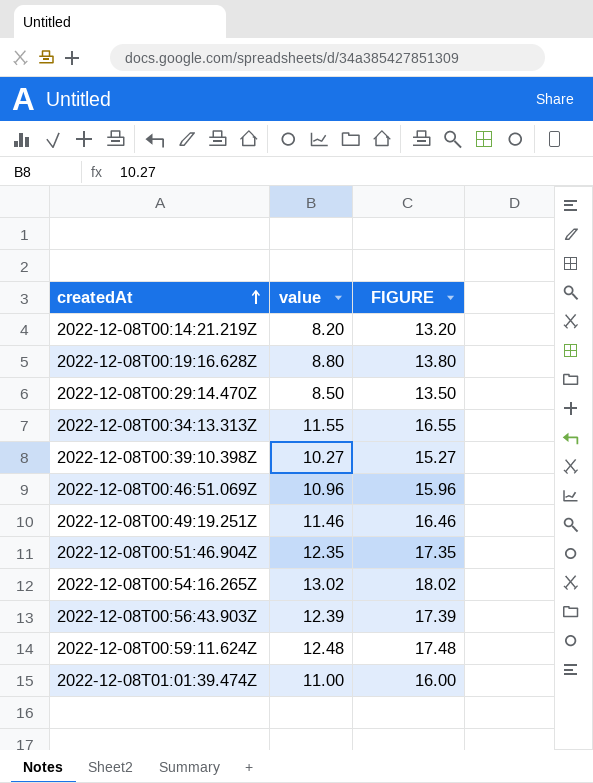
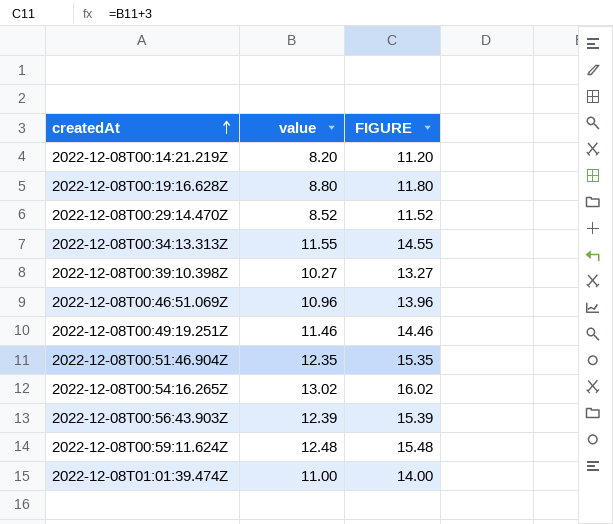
column FIGURE | formula: [value] + 5 -> [value] + 3
2022-12-08T00:29:14.470Z | value: 8.50 -> 8.52

